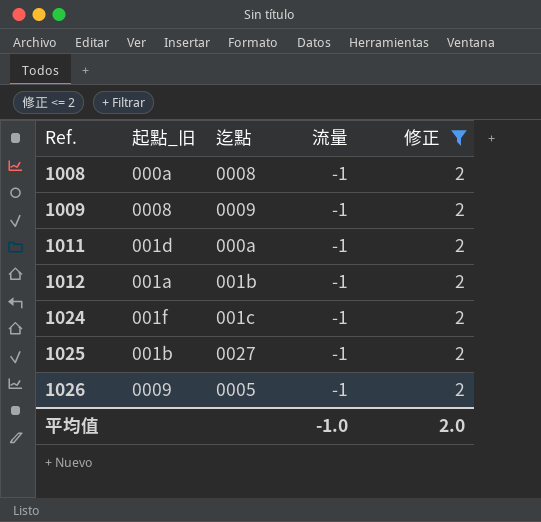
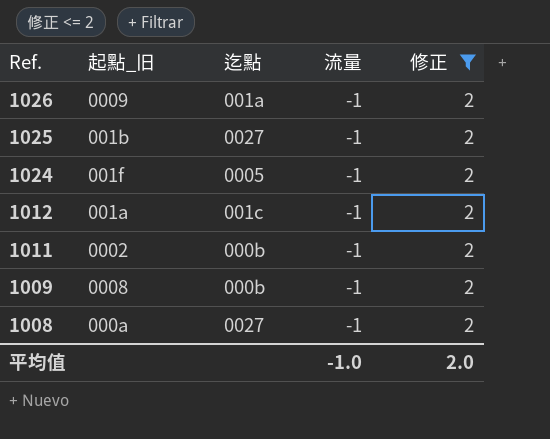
row order: Ref. ascending -> Ref. descending
1026 | 迄點: 0005 -> 001a
1024 | 迄點: 001c -> 0005
1012 | 迄點: 001b -> 001c
1011 | 起點_旧: 001d -> 0002
1011 | 迄點: 000a -> 000b
1009 | 迄點: 0009 -> 000b
1008 | 迄點: 0008 -> 0027

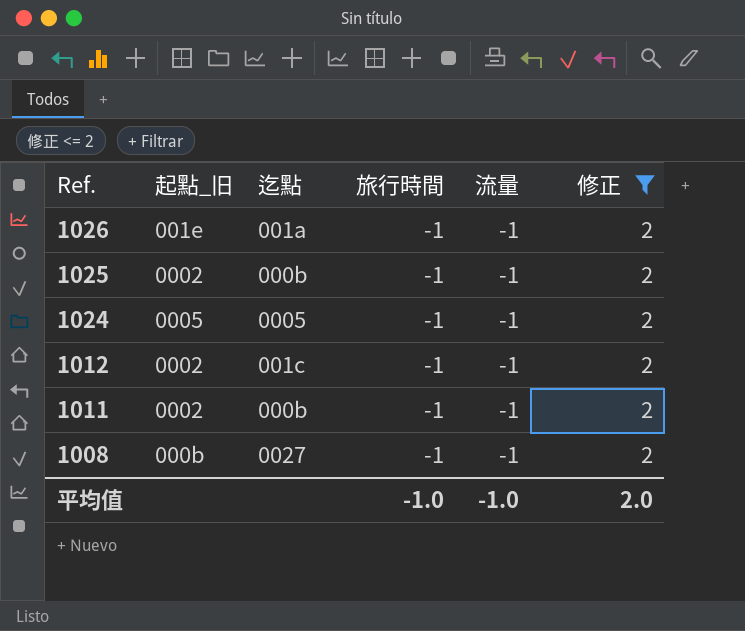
column 旅行時間 | position: none -> 4
row 1009: 0008 | 000b | -1 | 2 -> none
1026 | 起點_旧: 0009 -> 001e
1025 | 起點_旧: 001b -> 0002
1025 | 迄點: 0027 -> 000b
1024 | 起點_旧: 001f -> 0005
1012 | 起點_旧: 001a -> 0002
1008 | 起點_旧: 000a -> 000b

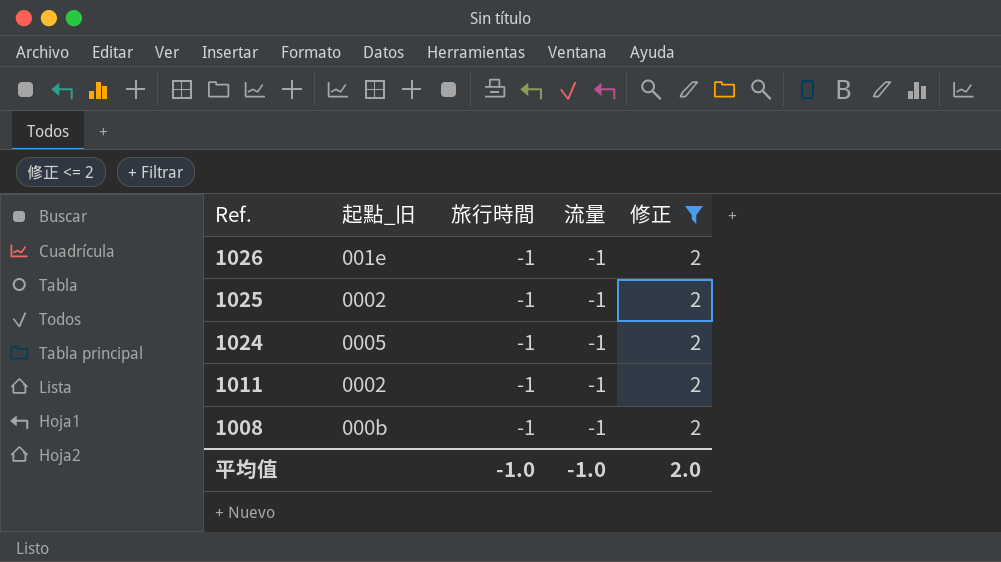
column 迄點 | position: 3 -> none
row 1012: 0002 | 001c | -1 | -1 | 2 -> none

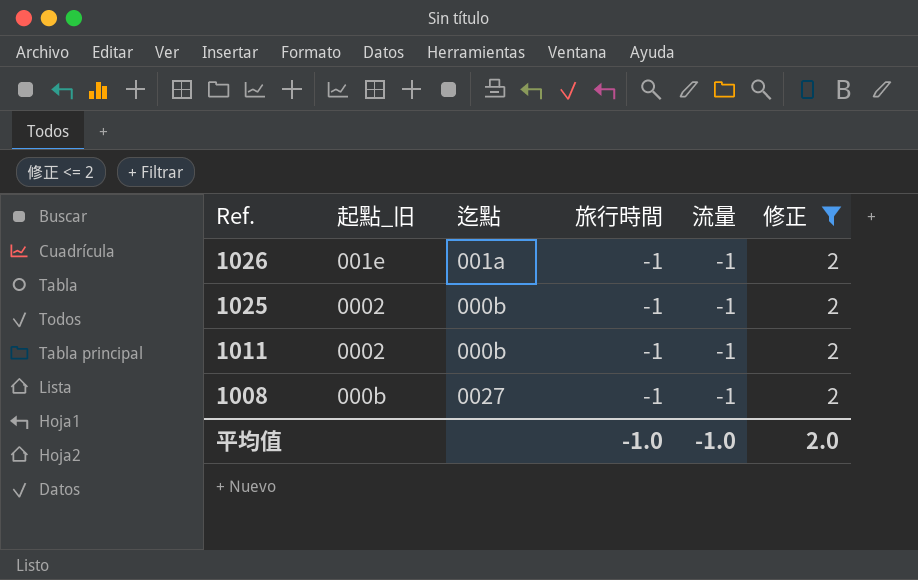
column 迄點 | position: none -> 3
row 1024: 0005 | -1 | -1 | 2 -> none

